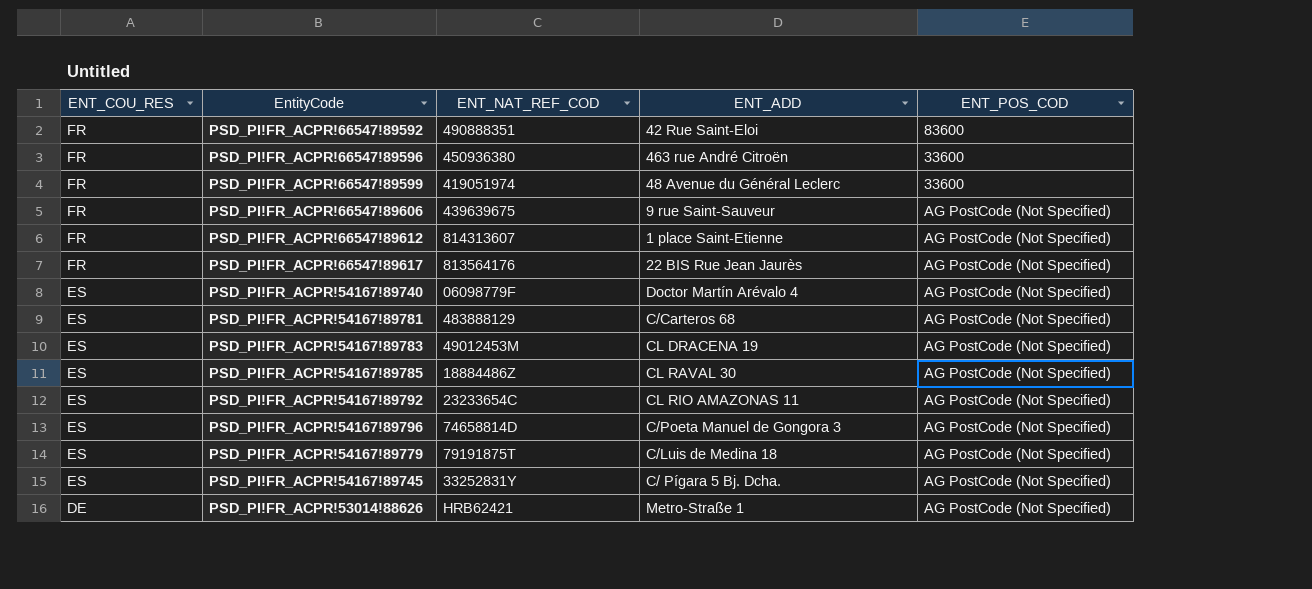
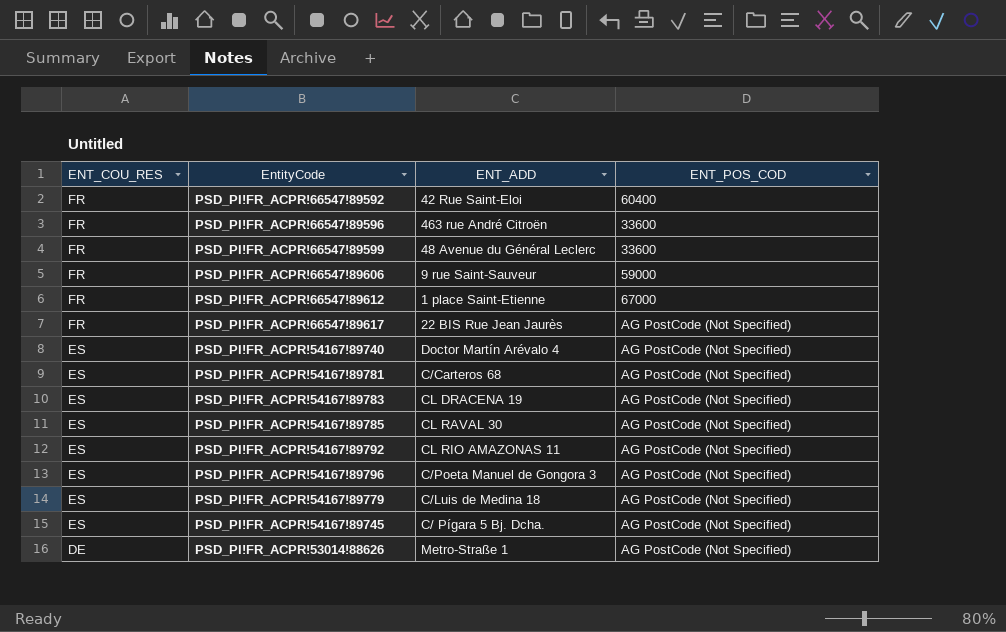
column ENT_NAT_REF_COD | position: 3 -> none
PSD_PI!FR_ACPR!66547!89592 | ENT_POS_COD: 83600 -> 60400
PSD_PI!FR_ACPR!66547!89606 | ENT_POS_COD: AG PostCode (Not Specified) -> 59000
PSD_PI!FR_ACPR!66547!89612 | ENT_POS_COD: AG PostCode (Not Specified) -> 67000

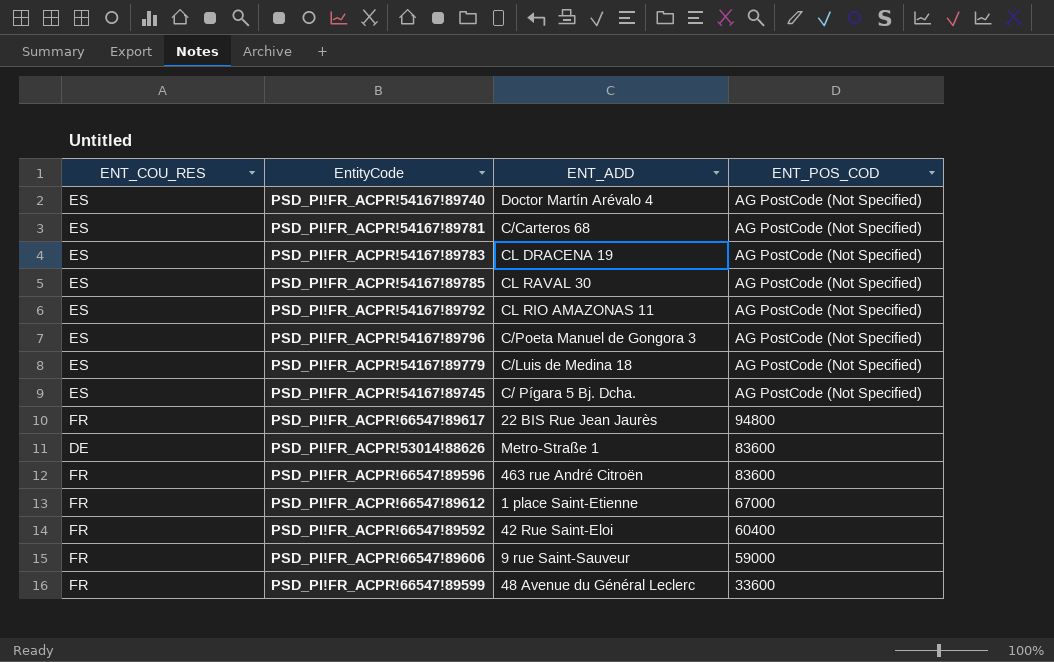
row order: ENT_COU_RES descending -> ENT_POS_COD descending
PSD_PI!FR_ACPR!66547!89617 | ENT_POS_COD: AG PostCode (Not Specified) -> 94800
PSD_PI!FR_ACPR!53014!88626 | ENT_POS_COD: AG PostCode (Not Specified) -> 83600
PSD_PI!FR_ACPR!66547!89596 | ENT_POS_COD: 33600 -> 83600

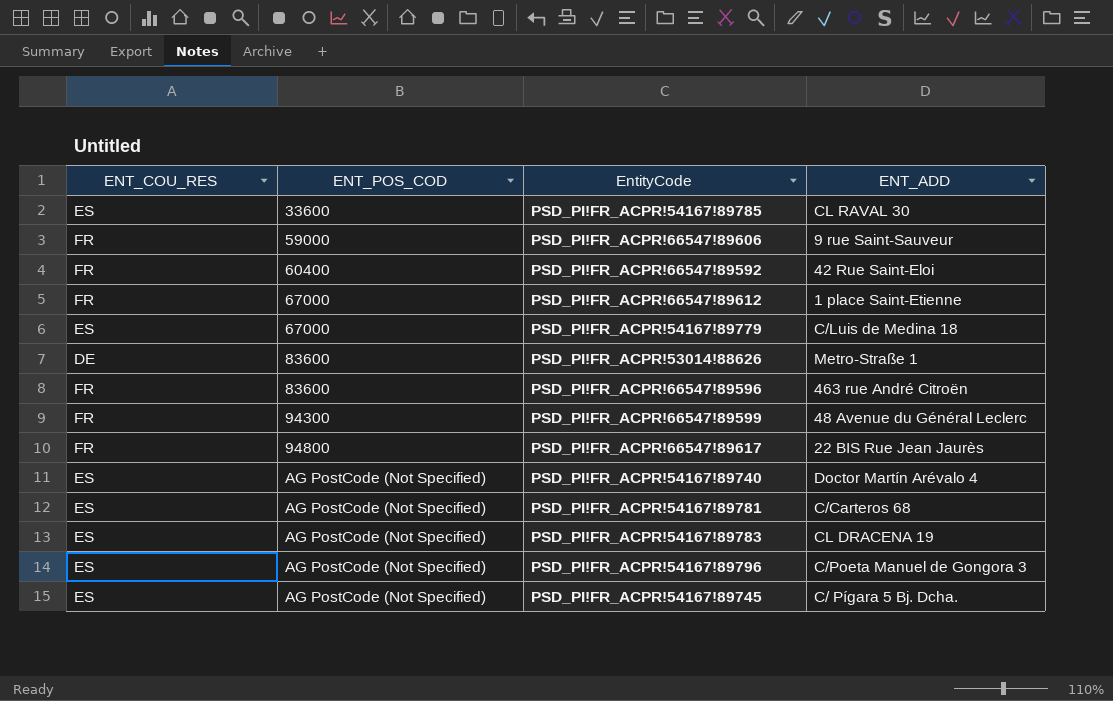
row order: ENT_POS_COD descending -> ENT_POS_COD ascending
column ENT_POS_COD | position: 4 -> 2
row PSD_PI!FR_ACPR!54167!89792: ES | CL RIO AMAZONAS 11 | AG PostCode (Not Specified) -> none
PSD_PI!FR_ACPR!54167!89785 | ENT_POS_COD: AG PostCode (Not Specified) -> 33600
PSD_PI!FR_ACPR!54167!89779 | ENT_POS_COD: AG PostCode (Not Specified) -> 67000
PSD_PI!FR_ACPR!66547!89599 | ENT_POS_COD: 33600 -> 94300

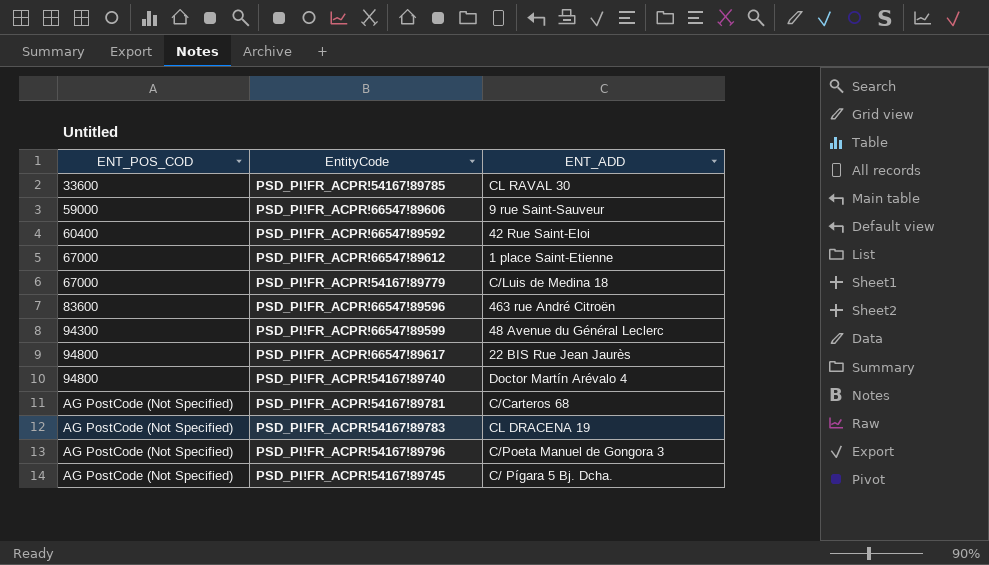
column ENT_COU_RES | position: 1 -> none
row PSD_PI!FR_ACPR!53014!88626: DE | 83600 | Metro-Straße 1 -> none
PSD_PI!FR_ACPR!54167!89740 | ENT_POS_COD: AG PostCode (Not Specified) -> 94800

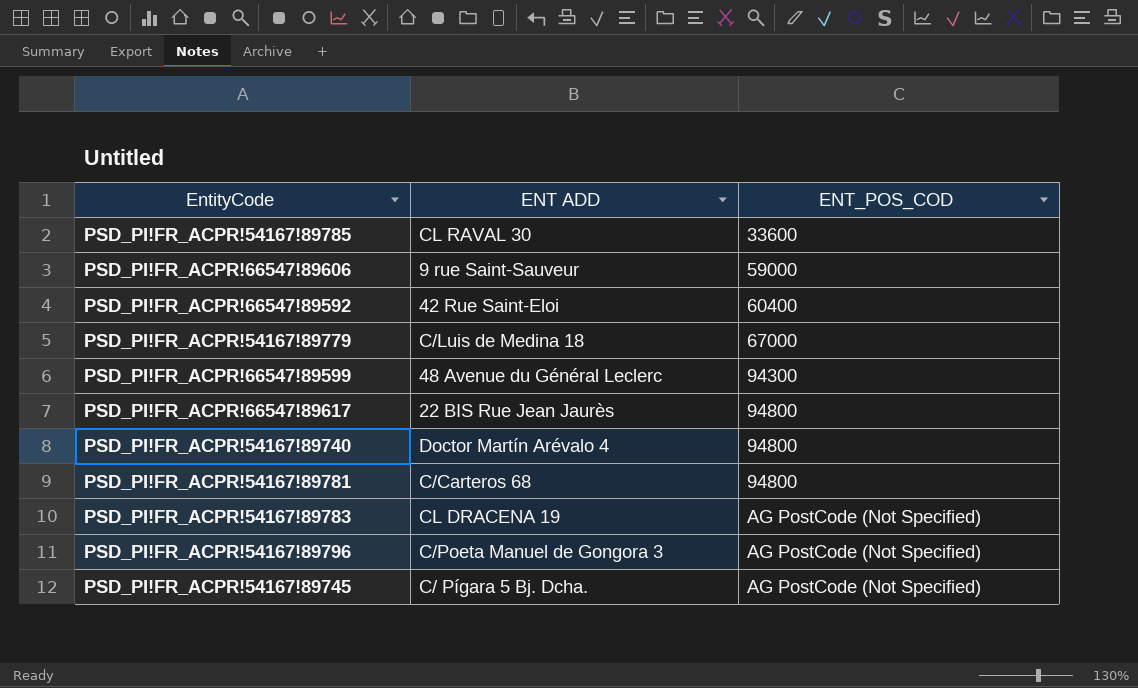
column name: ENT_ADD -> ENT ADD
column ENT_POS_COD | position: 1 -> 3
row PSD_PI!FR_ACPR!66547!89612: 67000 | 1 place Saint-Etienne -> none
row PSD_PI!FR_ACPR!66547!89596: 83600 | 463 rue André Citroën -> none
PSD_PI!FR_ACPR!54167!89781 | ENT_POS_COD: AG PostCode (Not Specified) -> 94800

